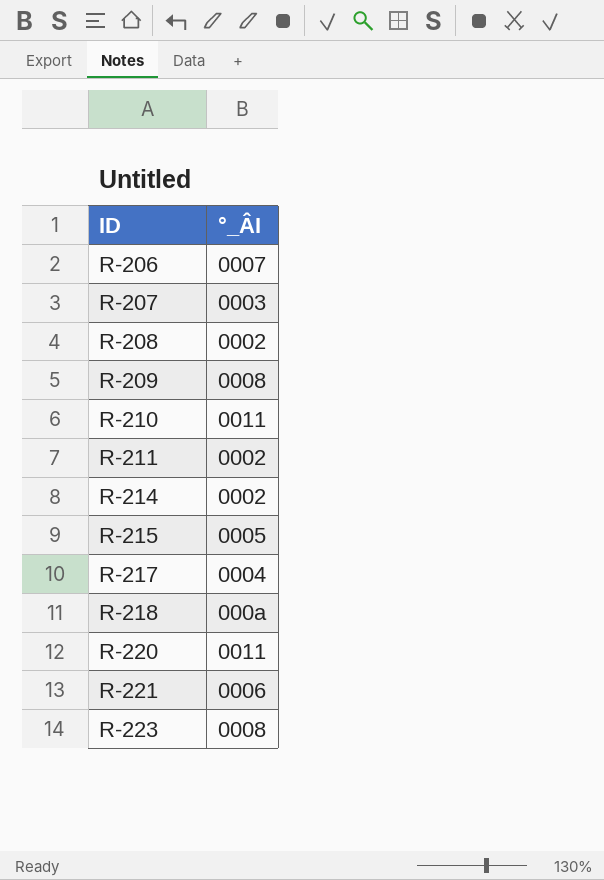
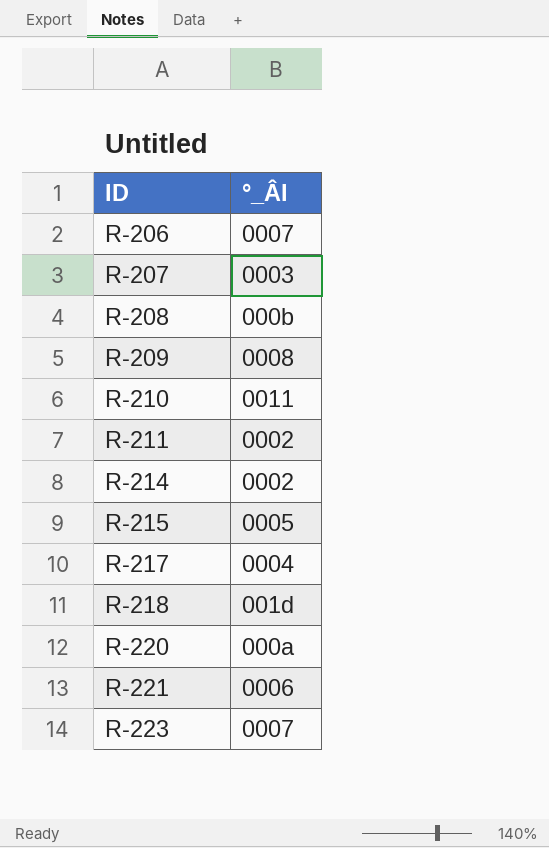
R-208 | °_ÂI: 0002 -> 000b
R-218 | °_ÂI: 000a -> 001d
R-220 | °_ÂI: 0011 -> 000a
R-223 | °_ÂI: 0008 -> 0007

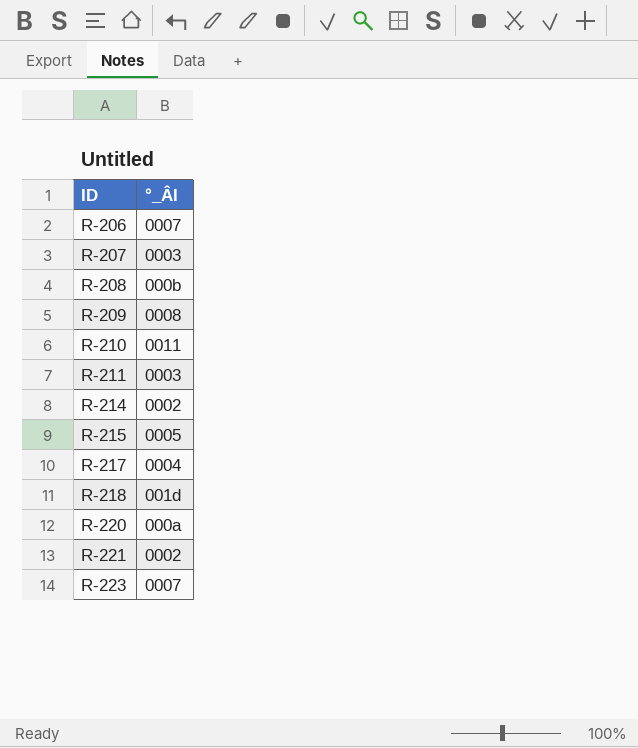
R-211 | °_ÂI: 0002 -> 0003
R-221 | °_ÂI: 0006 -> 0002

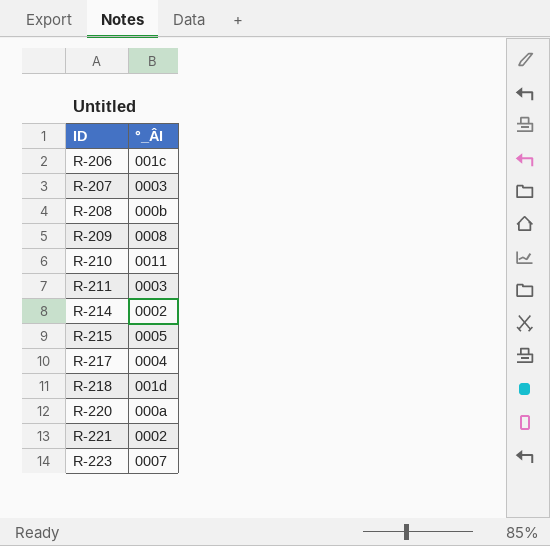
R-206 | °_ÂI: 0007 -> 001c

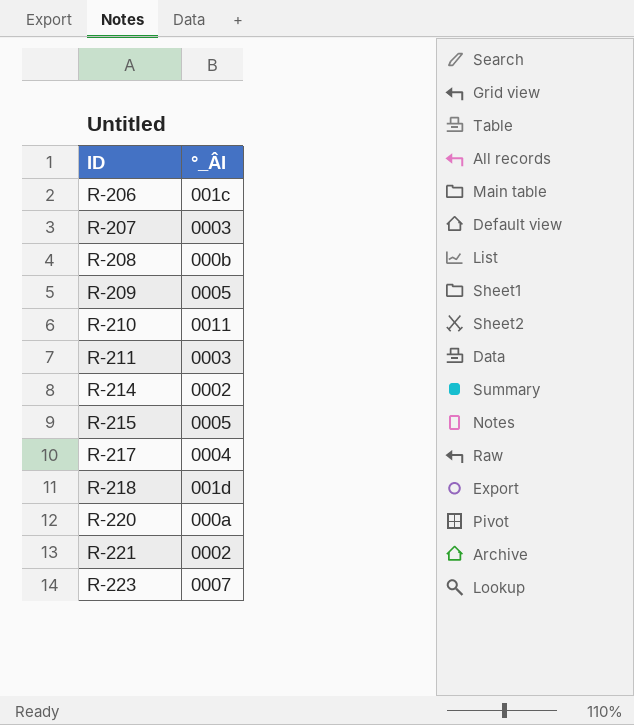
R-209 | °_ÂI: 0008 -> 0005

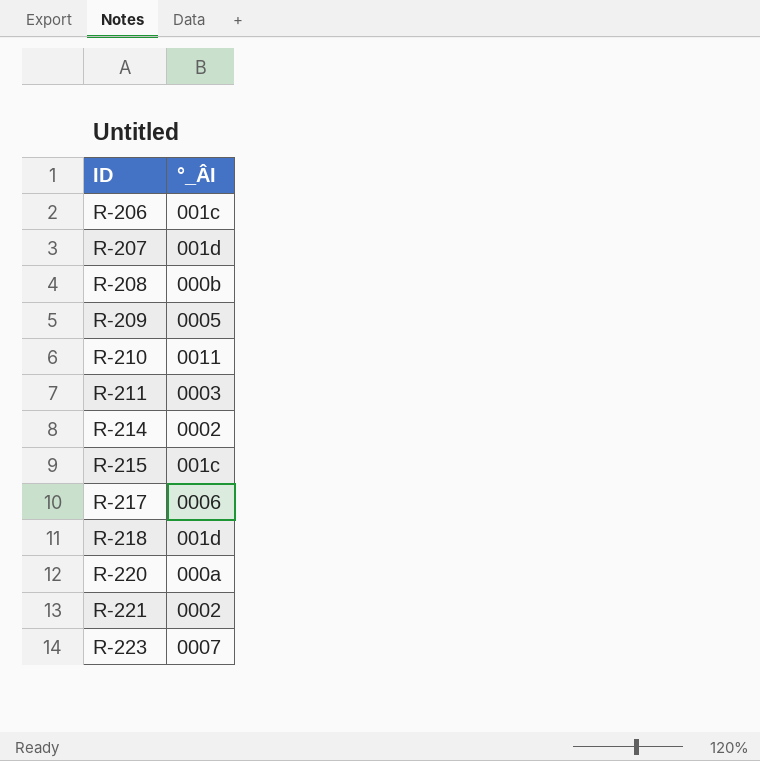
R-207 | °_ÂI: 0003 -> 001d
R-215 | °_ÂI: 0005 -> 001c
R-217 | °_ÂI: 0004 -> 0006

